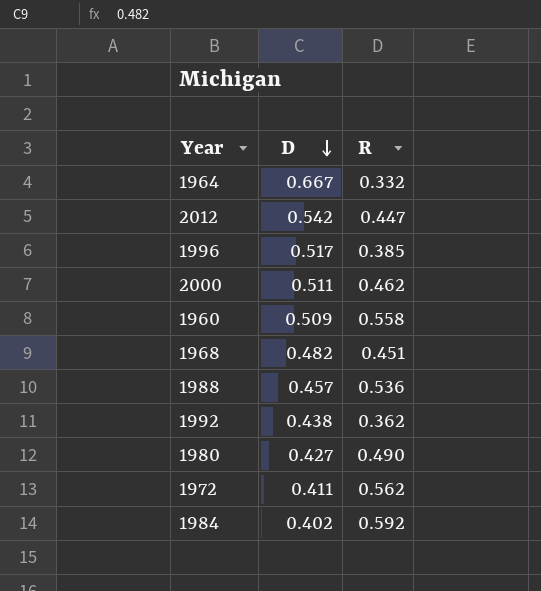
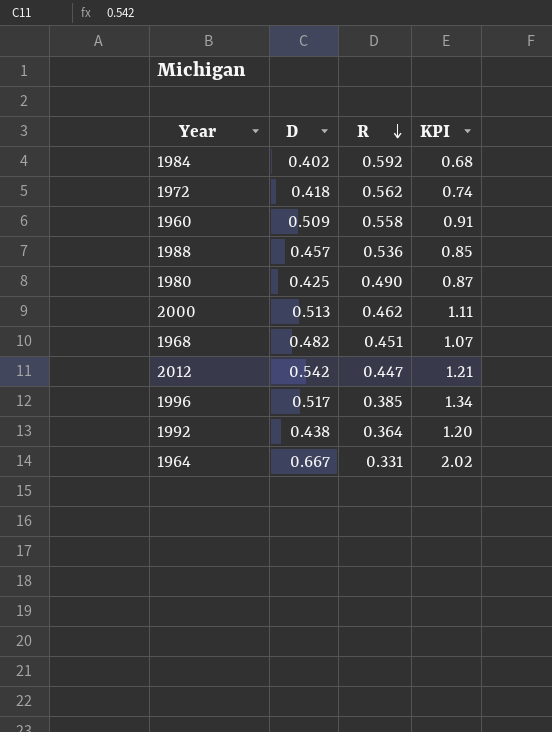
row order: D descending -> R descending
column KPI | formula: none -> [D] / [R]
1972 | D: 0.411 -> 0.418
1980 | D: 0.427 -> 0.425
2000 | D: 0.511 -> 0.513
1992 | R: 0.362 -> 0.364
1964 | R: 0.332 -> 0.331

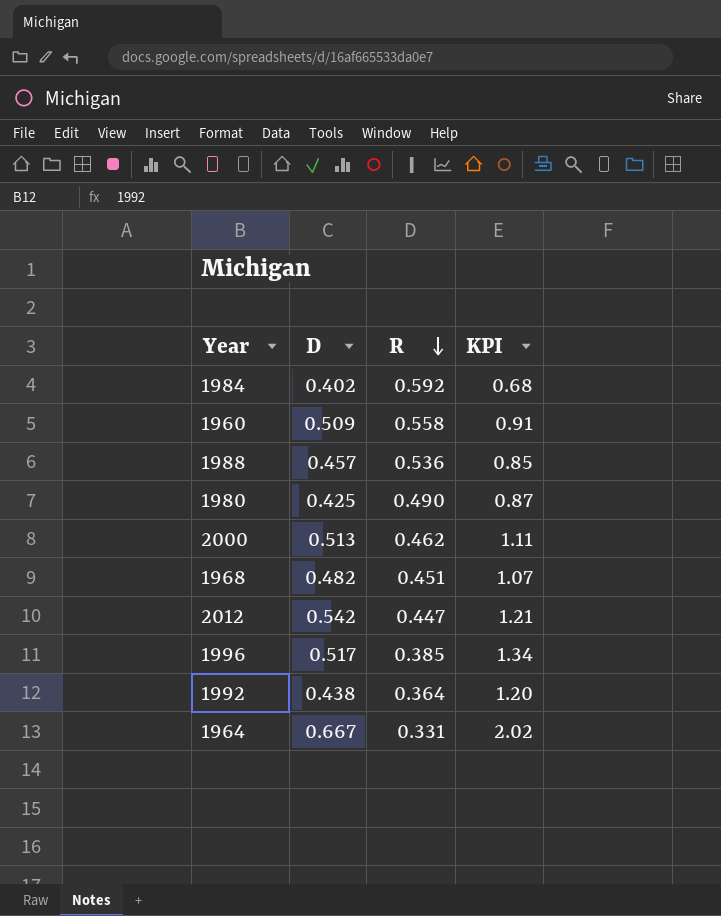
row 1972: 0.418 | 0.562 | 0.74 -> none

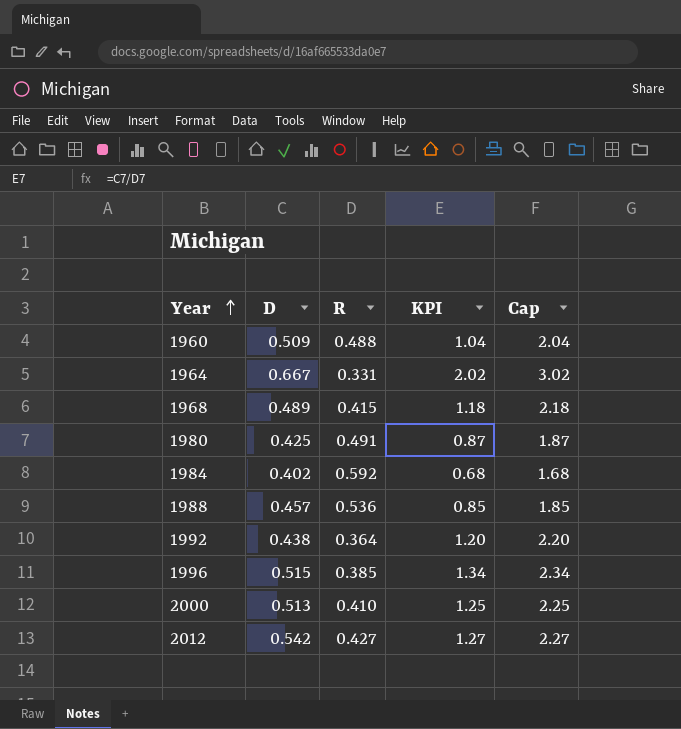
row order: R descending -> Year ascending
column Cap | formula: none -> [KPI] + 1
1960 | R: 0.558 -> 0.488
1960 | KPI: 0.91 -> 1.04
1968 | D: 0.482 -> 0.489
1968 | R: 0.451 -> 0.415
1968 | KPI: 1.07 -> 1.18
1980 | R: 0.490 -> 0.491
1996 | D: 0.517 -> 0.515
2000 | R: 0.462 -> 0.410
2000 | KPI: 1.11 -> 1.25
2012 | R: 0.447 -> 0.427
2012 | KPI: 1.21 -> 1.27

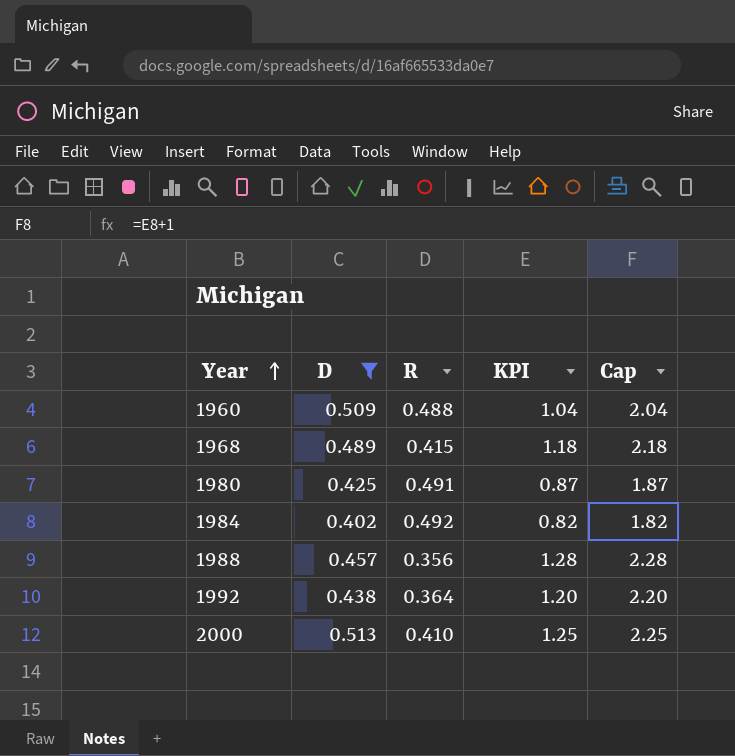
filter: none -> D <= 0.513
1984 | R: 0.592 -> 0.492
1984 | KPI: 0.68 -> 0.82
1984 | Cap: 1.68 -> 1.82
1988 | R: 0.536 -> 0.356
1988 | KPI: 0.85 -> 1.28
1988 | Cap: 1.85 -> 2.28

